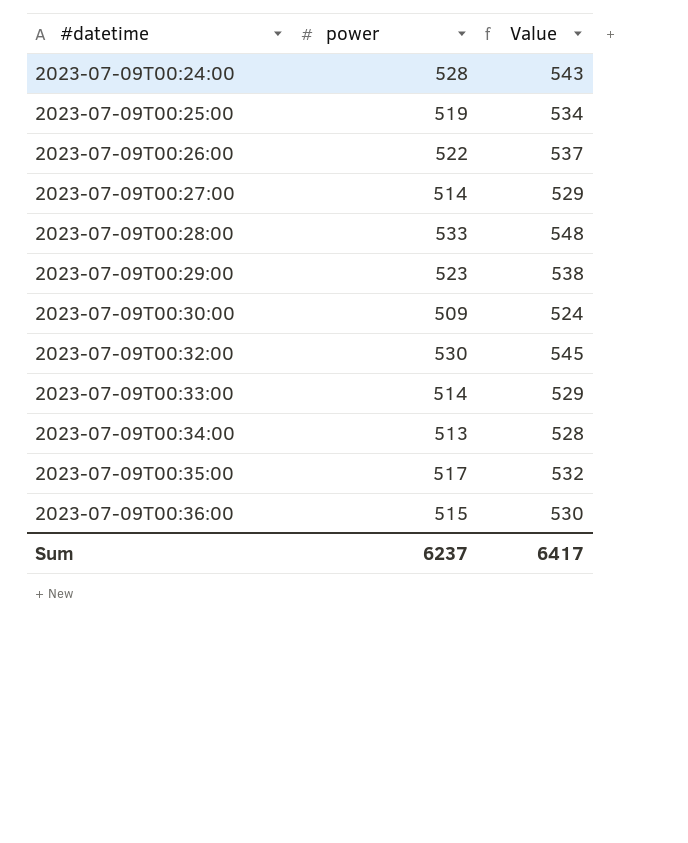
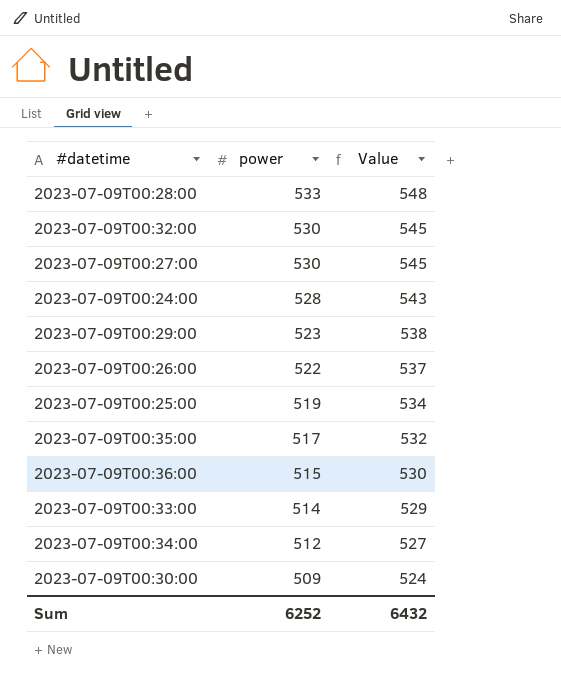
row order: #datetime ascending -> power descending
2023-07-09T00:27:00 | power: 514 -> 530
2023-07-09T00:27:00 | Value: 529 -> 545
2023-07-09T00:34:00 | power: 513 -> 512
2023-07-09T00:34:00 | Value: 528 -> 527
Sum | power: 6237 -> 6252
Sum | Value: 6417 -> 6432

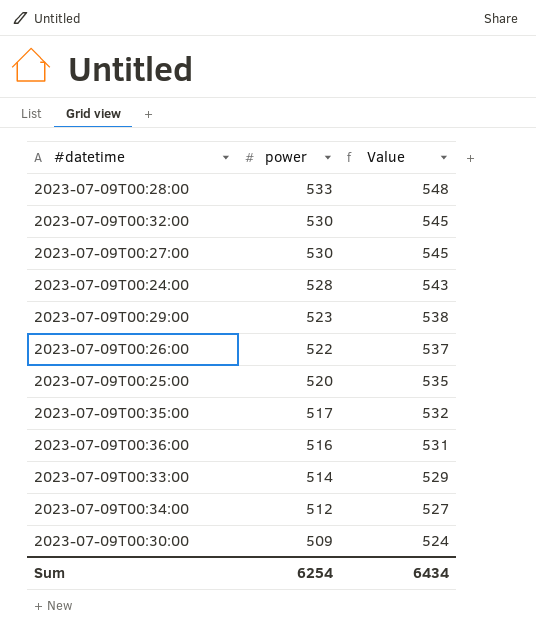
2023-07-09T00:25:00 | power: 519 -> 520
2023-07-09T00:25:00 | Value: 534 -> 535
2023-07-09T00:36:00 | power: 515 -> 516
2023-07-09T00:36:00 | Value: 530 -> 531
Sum | power: 6252 -> 6254
Sum | Value: 6432 -> 6434

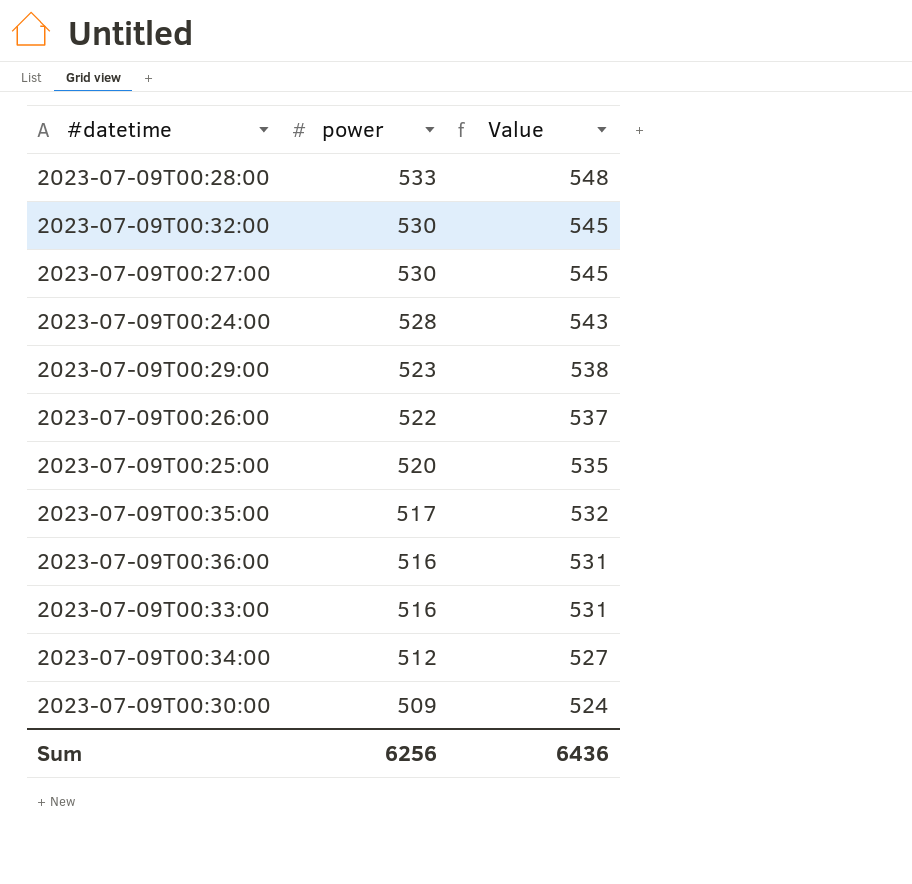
2023-07-09T00:33:00 | power: 514 -> 516
2023-07-09T00:33:00 | Value: 529 -> 531
Sum | power: 6254 -> 6256
Sum | Value: 6434 -> 6436

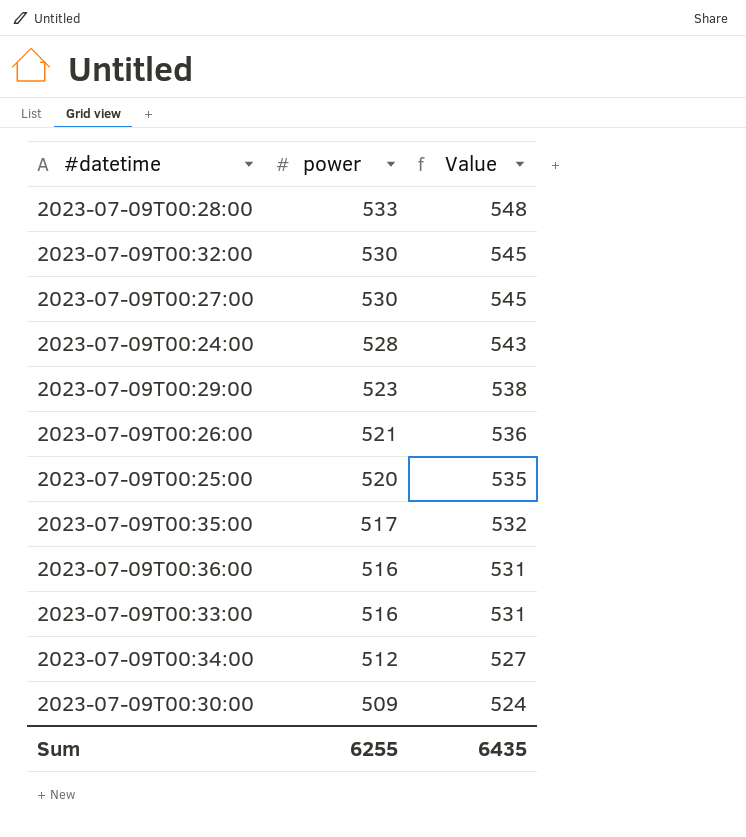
2023-07-09T00:26:00 | power: 522 -> 521
2023-07-09T00:26:00 | Value: 537 -> 536
Sum | power: 6256 -> 6255
Sum | Value: 6436 -> 6435

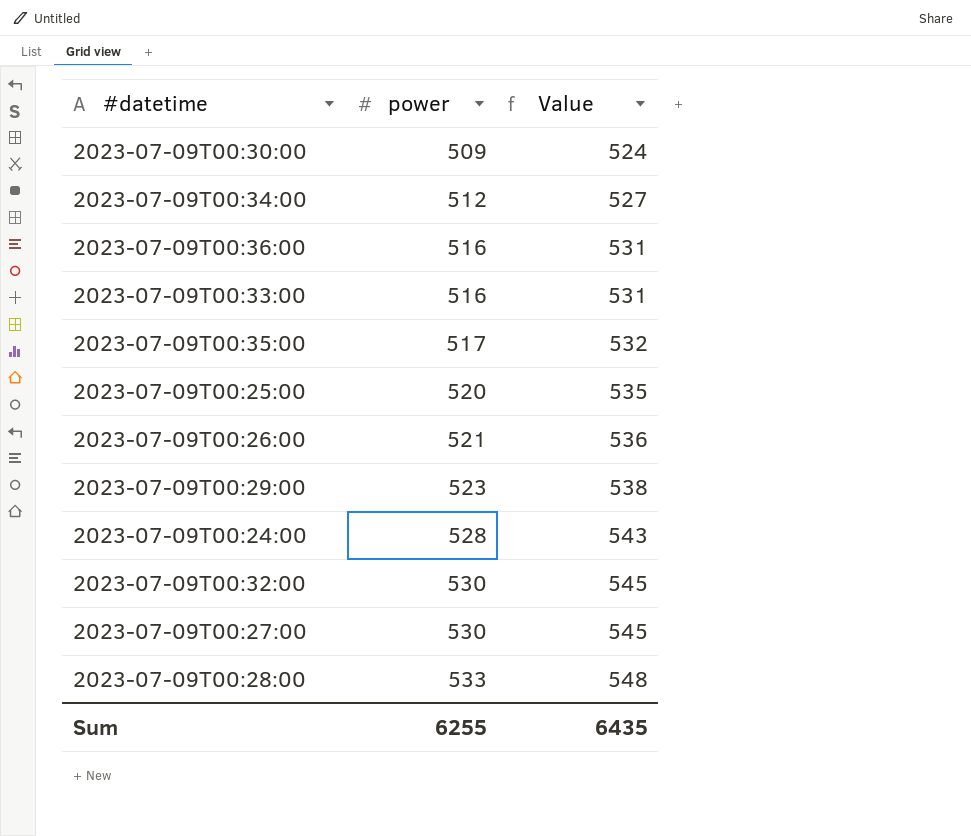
row order: power descending -> power ascending

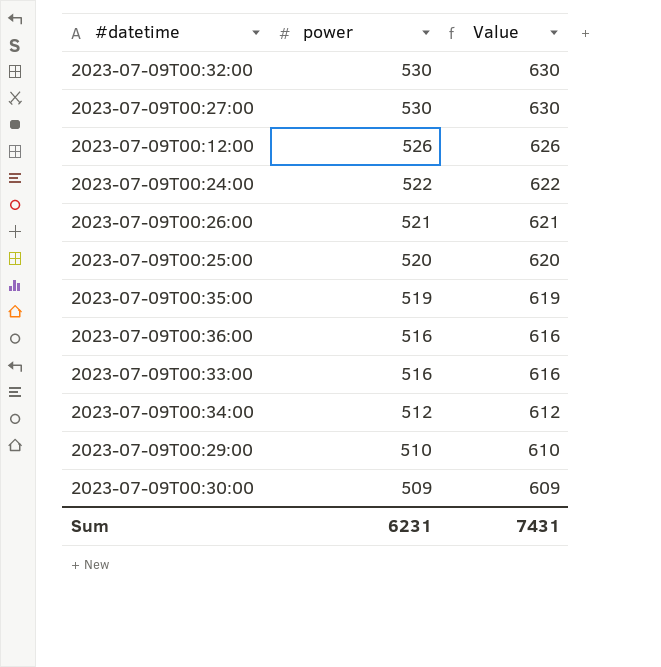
row order: power ascending -> power descending
column Value | formula: [power] + 15 -> [power] + 100
row 2023-07-09T00:28:00: 533 | 548 -> none
row 2023-07-09T00:12:00: none -> 526 | 626
2023-07-09T00:24:00 | power: 528 -> 522
2023-07-09T00:35:00 | power: 517 -> 519
2023-07-09T00:29:00 | power: 523 -> 510
Sum | power: 6255 -> 6231
Sum | Value: 6435 -> 7431

